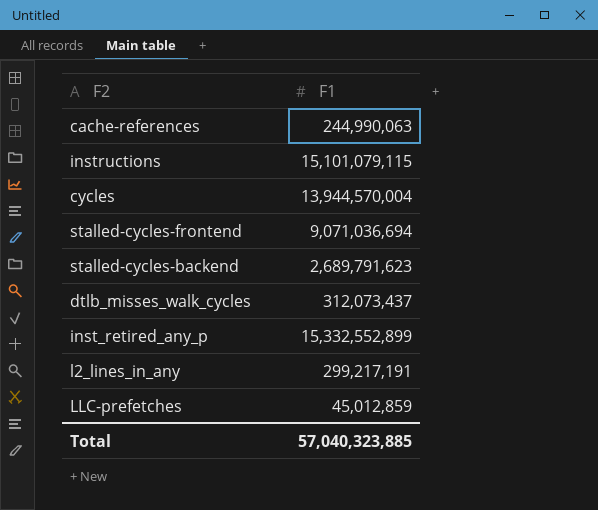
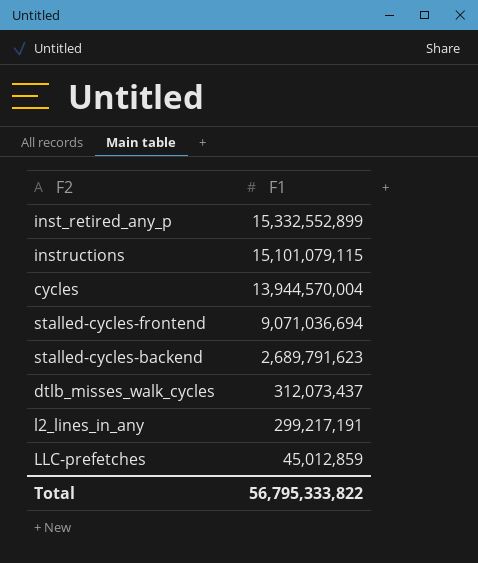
row order: none -> F1 descending
row cache-references: 244,990,063 -> none
Total | F1: 57,040,323,885 -> 56,795,333,822

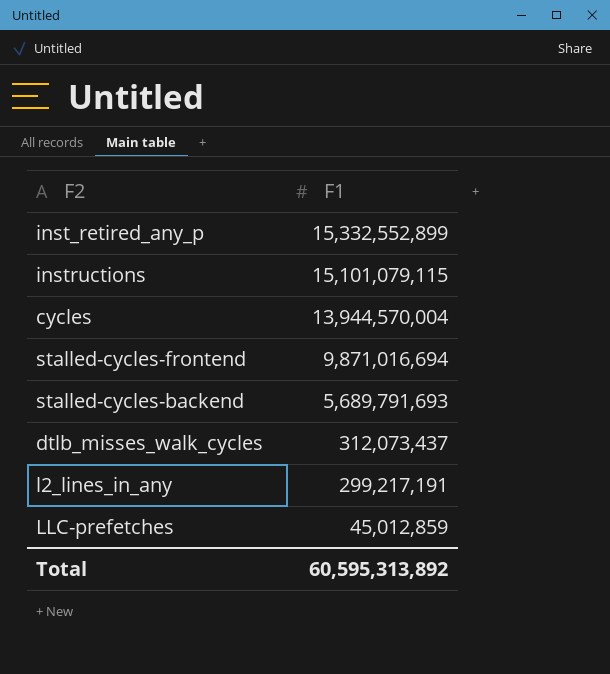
stalled-cycles-frontend | F1: 9,071,036,694 -> 9,871,016,694
stalled-cycles-backend | F1: 2,689,791,623 -> 5,689,791,693
Total | F1: 56,795,333,822 -> 60,595,313,892

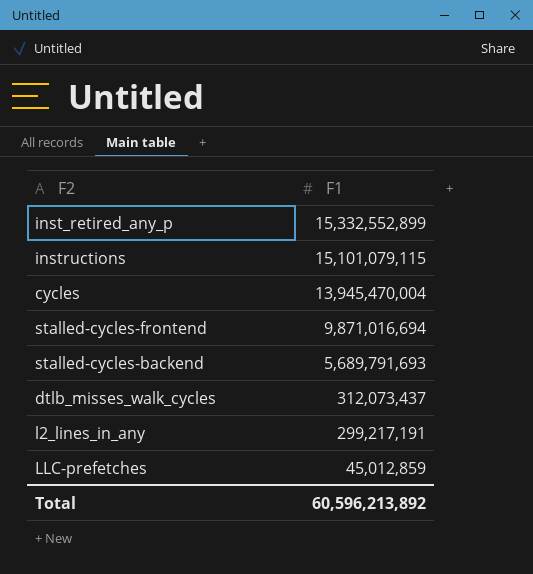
cycles | F1: 13,944,570,004 -> 13,945,470,004
Total | F1: 60,595,313,892 -> 60,596,213,892

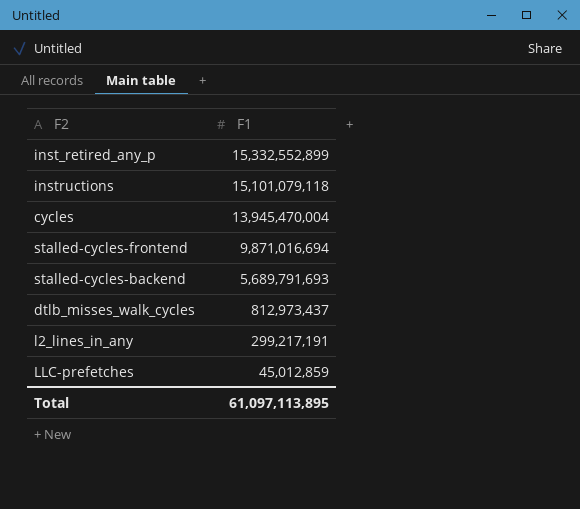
instructions | F1: 15,101,079,115 -> 15,101,079,118
dtlb_misses_walk_cycles | F1: 312,073,437 -> 812,973,437
Total | F1: 60,596,213,892 -> 61,097,113,895

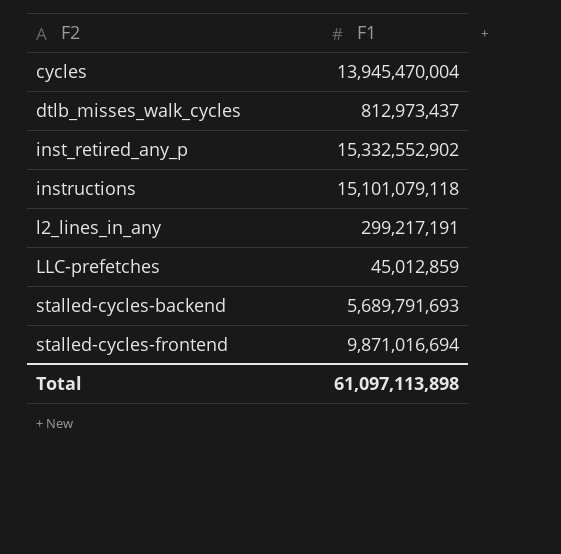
row order: F1 descending -> F2 ascending
inst_retired_any_p | F1: 15,332,552,899 -> 15,332,552,902
Total | F1: 61,097,113,895 -> 61,097,113,898

